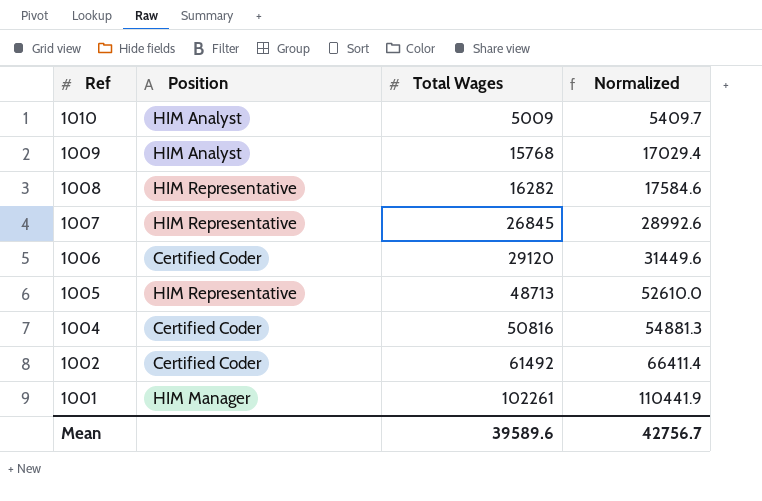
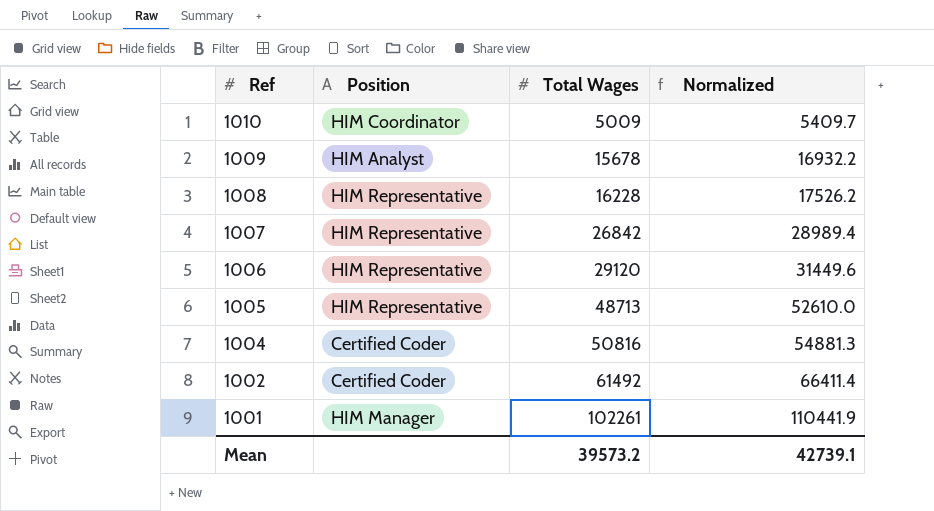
1010 | Position: HIM Analyst -> HIM Coordinator
1009 | Total Wages: 15768 -> 15678
1009 | Normalized: 17029.4 -> 16932.2
1008 | Total Wages: 16282 -> 16228
1008 | Normalized: 17584.6 -> 17526.2
1007 | Total Wages: 26845 -> 26842
1007 | Normalized: 28992.6 -> 28989.4
1006 | Position: Certified Coder -> HIM Representative
Mean | Total Wages: 39589.6 -> 39573.2
Mean | Normalized: 42756.7 -> 42739.1

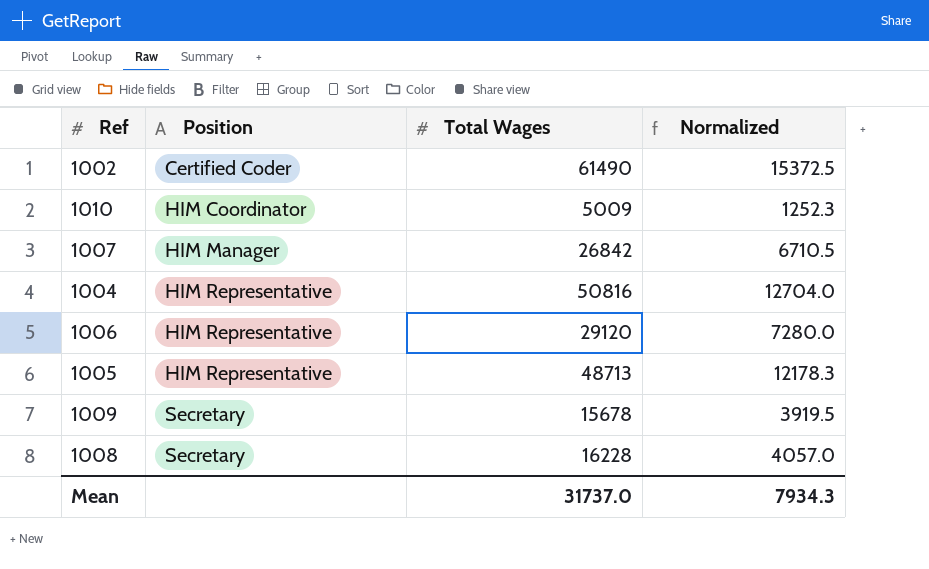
row order: Ref descending -> Position ascending
column Normalized | formula: [Total Wages] * 1.08 -> [Total Wages] * 0.25
row 1001: HIM Manager | 102261 | 110441.9 -> none
1002 | Total Wages: 61492 -> 61490
1007 | Position: HIM Representative -> HIM Manager
1004 | Position: Certified Coder -> HIM Representative
1009 | Position: HIM Analyst -> Secretary
1008 | Position: HIM Representative -> Secretary
Mean | Total Wages: 39573.2 -> 31737.0
Mean | Normalized: 42739.1 -> 7934.3

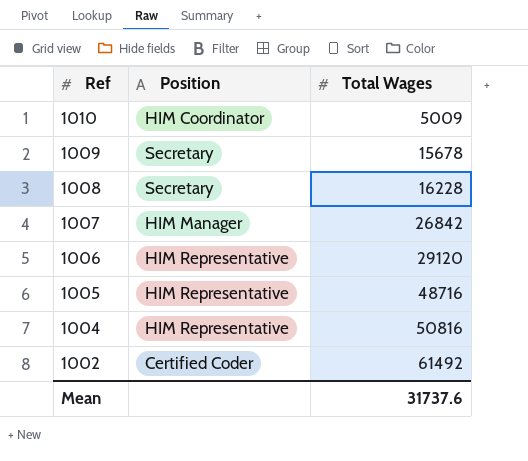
row order: Position ascending -> Ref descending
column Normalized | formula: [Total Wages] * 0.25 -> none
1005 | Total Wages: 48713 -> 48716
1002 | Total Wages: 61490 -> 61492
Mean | Total Wages: 31737.0 -> 31737.6

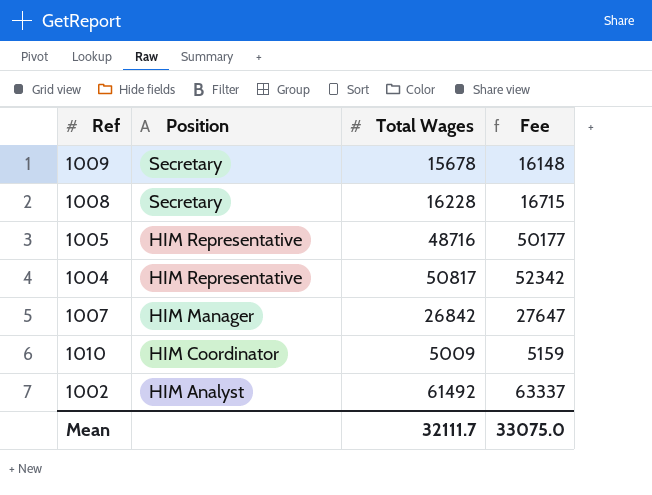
row order: Ref descending -> Position descending
column Fee | formula: none -> [Total Wages] * 1.03
row 1006: HIM Representative | 29120 -> none
1004 | Total Wages: 50816 -> 50817
1002 | Position: Certified Coder -> HIM Analyst
Mean | Total Wages: 31737.6 -> 32111.7

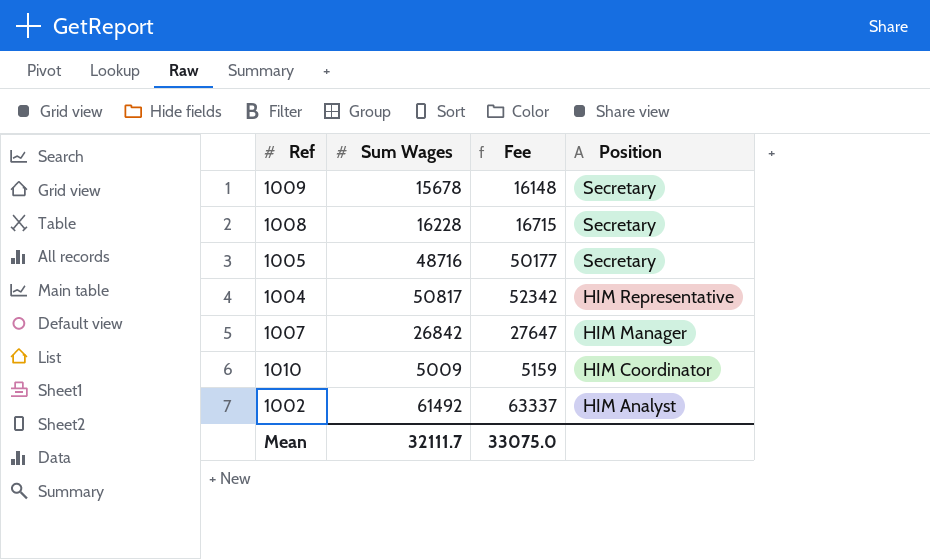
column name: Total Wages -> Sum Wages
column Position | position: 2 -> 4
1005 | Position: HIM Representative -> Secretary

